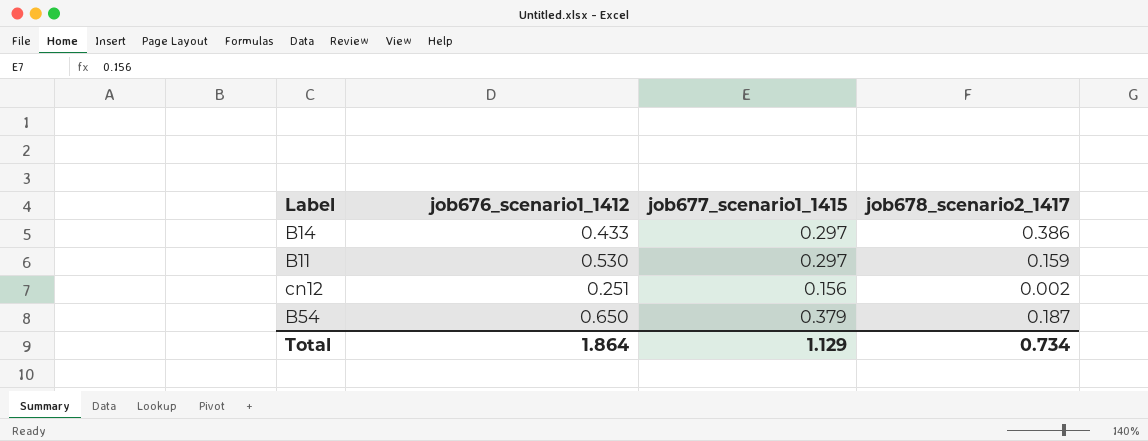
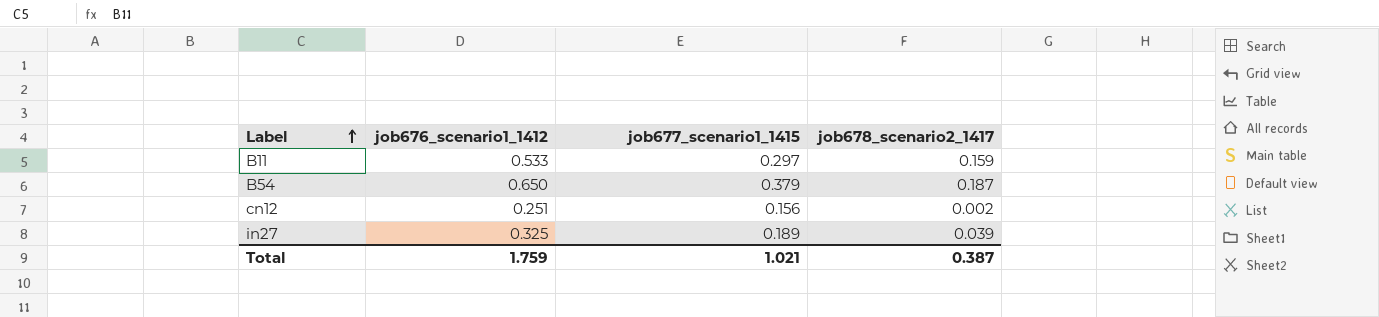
row order: none -> Label ascending
row B14: 0.433 | 0.297 | 0.386 -> none
B11 | job676_scenario1_1412: 0.530 -> 0.533
row in27: none -> 0.325 | 0.189 | 0.039
Total | job676_scenario1_1412: 1.864 -> 1.759
Total | job677_scenario1_1415: 1.129 -> 1.021
Total | job678_scenario2_1417: 0.734 -> 0.387

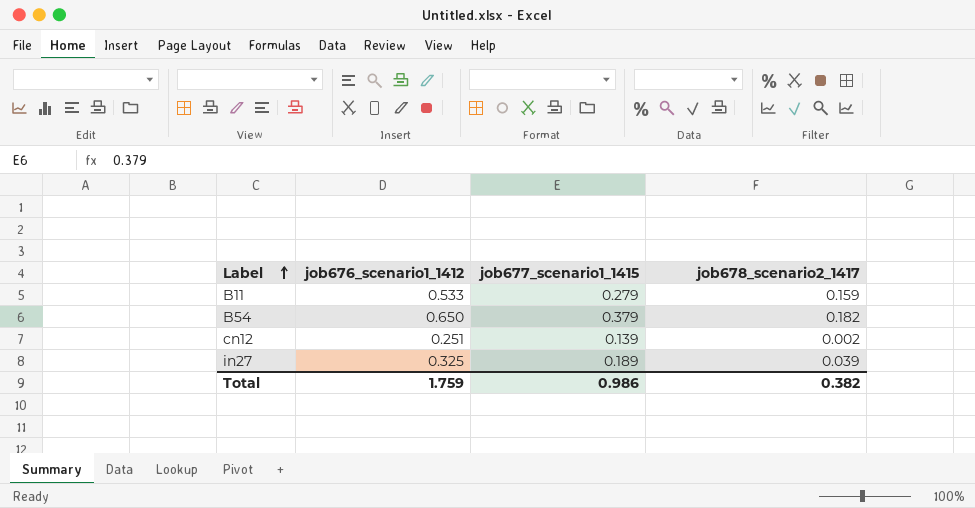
B11 | job677_scenario1_1415: 0.297 -> 0.279
B54 | job678_scenario2_1417: 0.187 -> 0.182
cn12 | job677_scenario1_1415: 0.156 -> 0.139
Total | job677_scenario1_1415: 1.021 -> 0.986
Total | job678_scenario2_1417: 0.387 -> 0.382

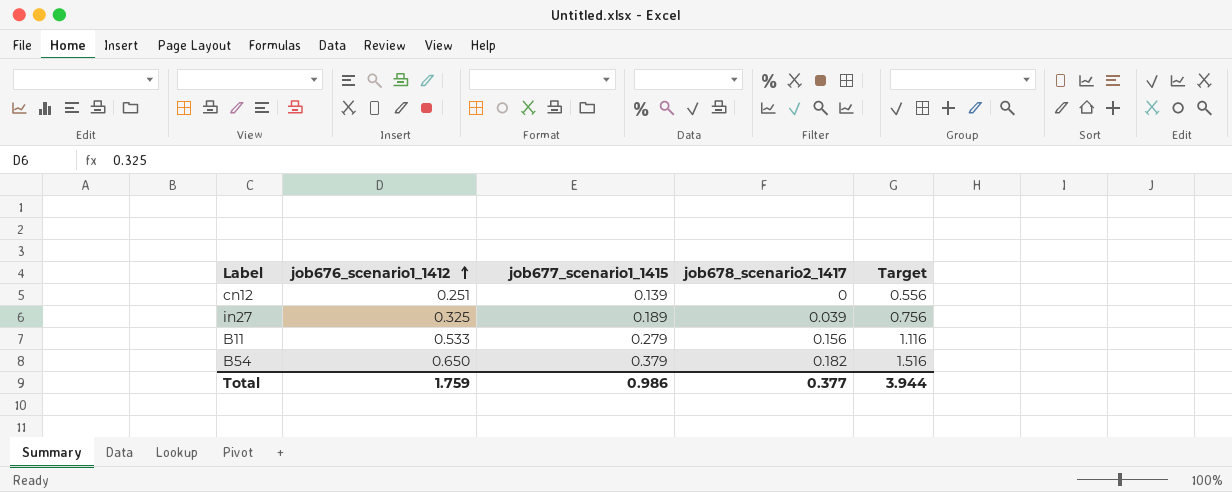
row order: Label ascending -> job676_scenario1_1412 ascending
column Target | formula: none -> [job677_scenario1_1415] * 4
cn12 | job678_scenario2_1417: 0.002 -> 0
B11 | job678_scenario2_1417: 0.159 -> 0.156
Total | job678_scenario2_1417: 0.382 -> 0.377

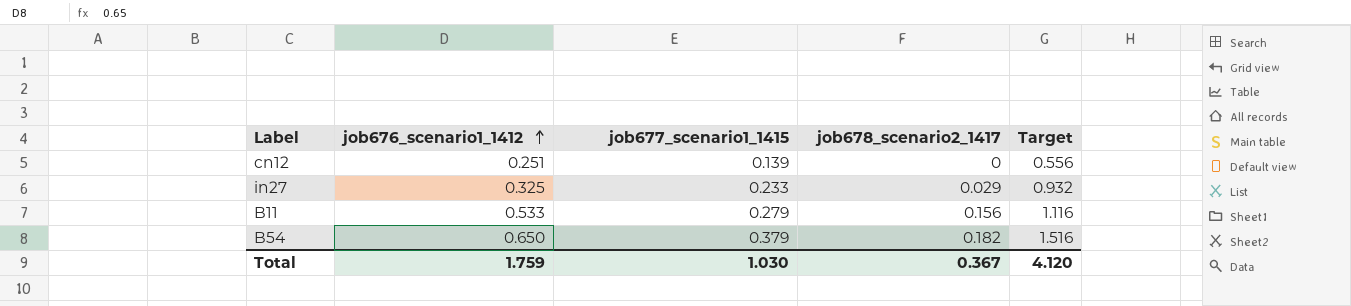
in27 | job677_scenario1_1415: 0.189 -> 0.233
in27 | job678_scenario2_1417: 0.039 -> 0.029
in27 | Target: 0.756 -> 0.932
Total | job677_scenario1_1415: 0.986 -> 1.030
Total | job678_scenario2_1417: 0.377 -> 0.367
Total | Target: 3.944 -> 4.120

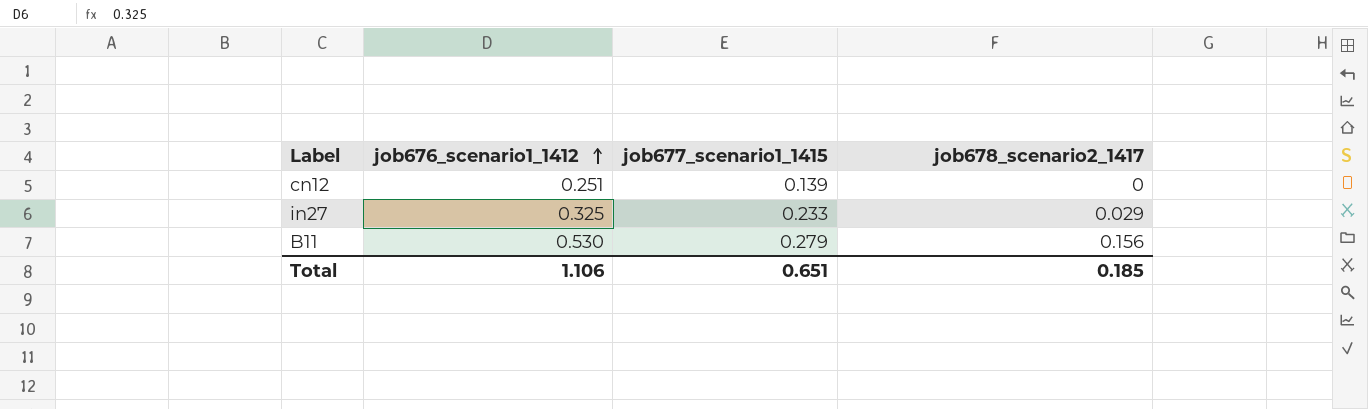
column Target | formula: [job677_scenario1_1415] * 4 -> none
row B54: 0.650 | 0.379 | 0.182 | 1.516 -> none
B11 | job676_scenario1_1412: 0.533 -> 0.530
Total | job676_scenario1_1412: 1.759 -> 1.106
Total | job677_scenario1_1415: 1.030 -> 0.651
Total | job678_scenario2_1417: 0.367 -> 0.185

